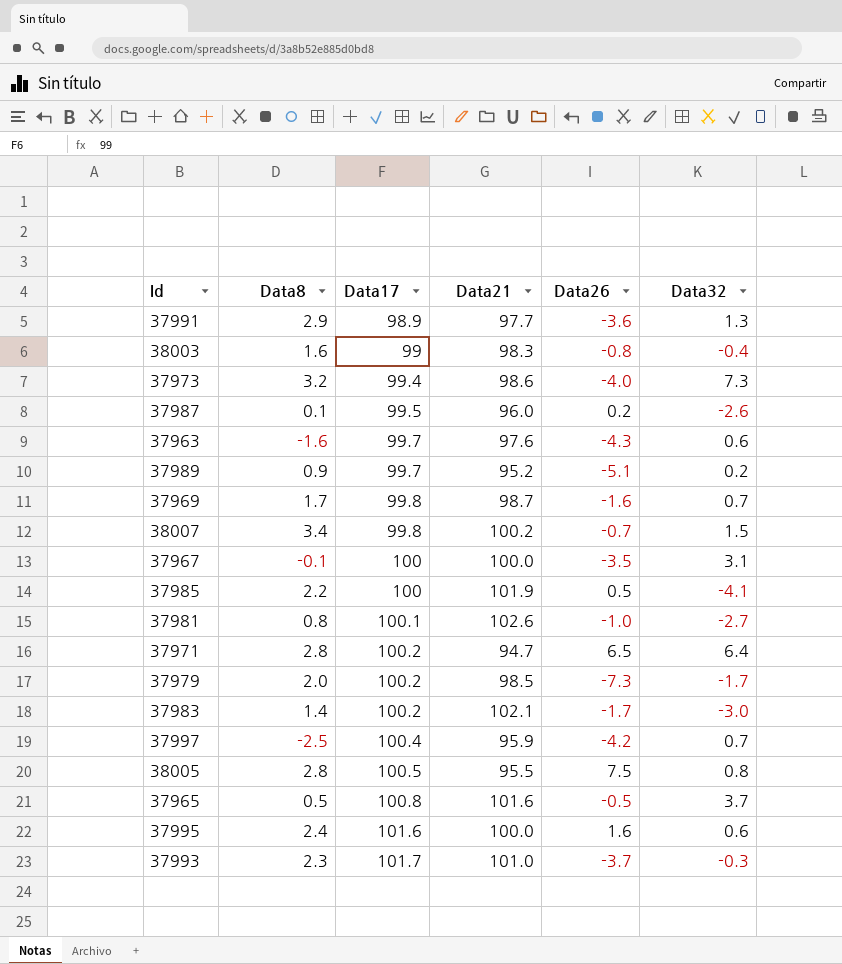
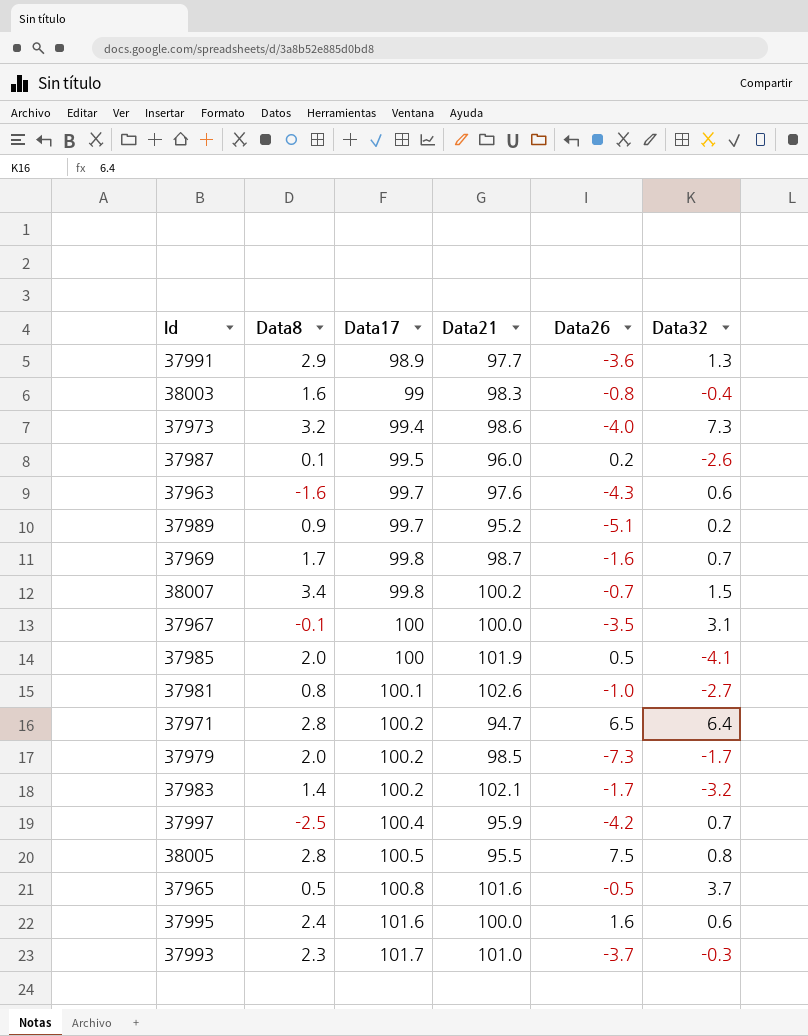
37985 | Data8: 2.2 -> 2.0
37983 | Data32: -3.0 -> -3.2

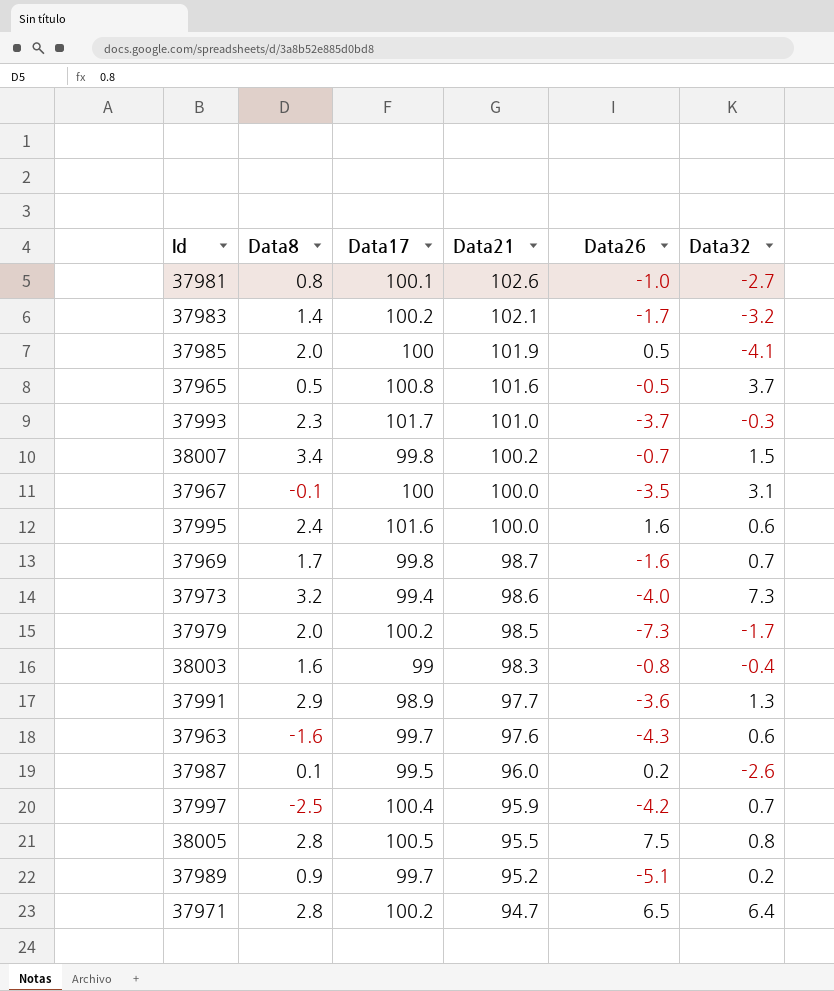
row order: Data17 ascending -> Data21 descending

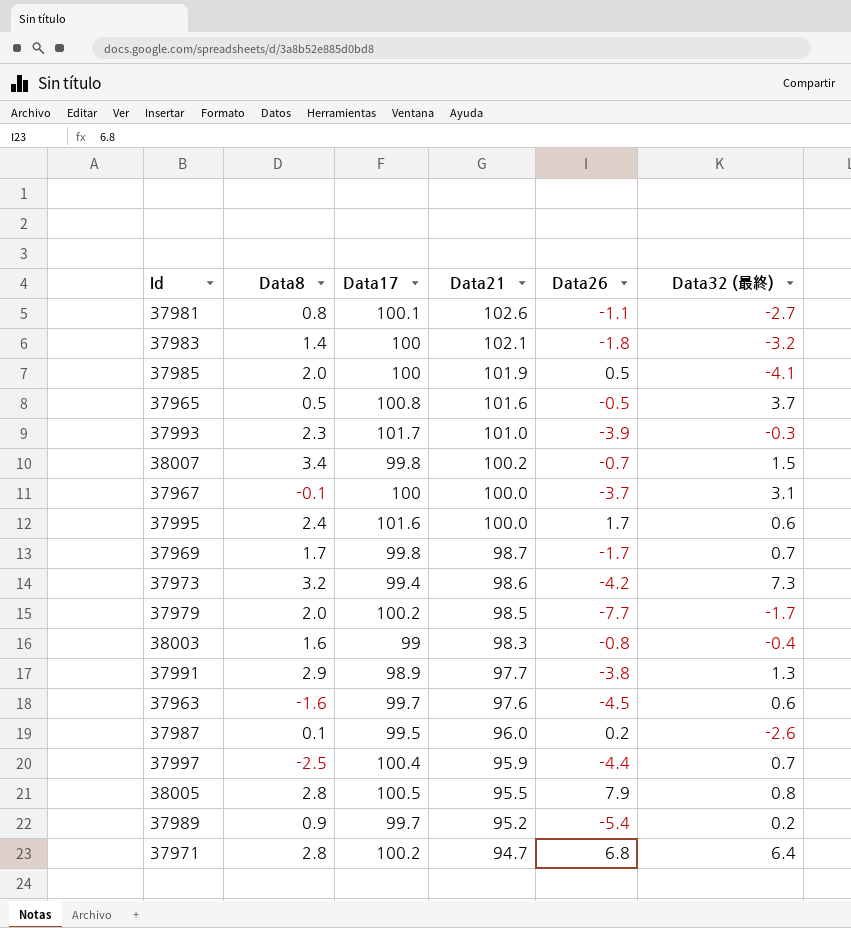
column name: Data32 -> Data32 (最終)
37981 | Data26: -1.0 -> -1.1
37983 | Data17: 100.2 -> 100
37983 | Data26: -1.7 -> -1.8
37993 | Data26: -3.7 -> -3.9
37967 | Data26: -3.5 -> -3.7
37995 | Data26: 1.6 -> 1.7
37969 | Data26: -1.6 -> -1.7
37973 | Data26: -4.0 -> -4.2
37979 | Data26: -7.3 -> -7.7
37991 | Data26: -3.6 -> -3.8
37963 | Data26: -4.3 -> -4.5
37997 | Data26: -4.2 -> -4.4
38005 | Data26: 7.5 -> 7.9
37989 | Data26: -5.1 -> -5.4
37971 | Data26: 6.5 -> 6.8

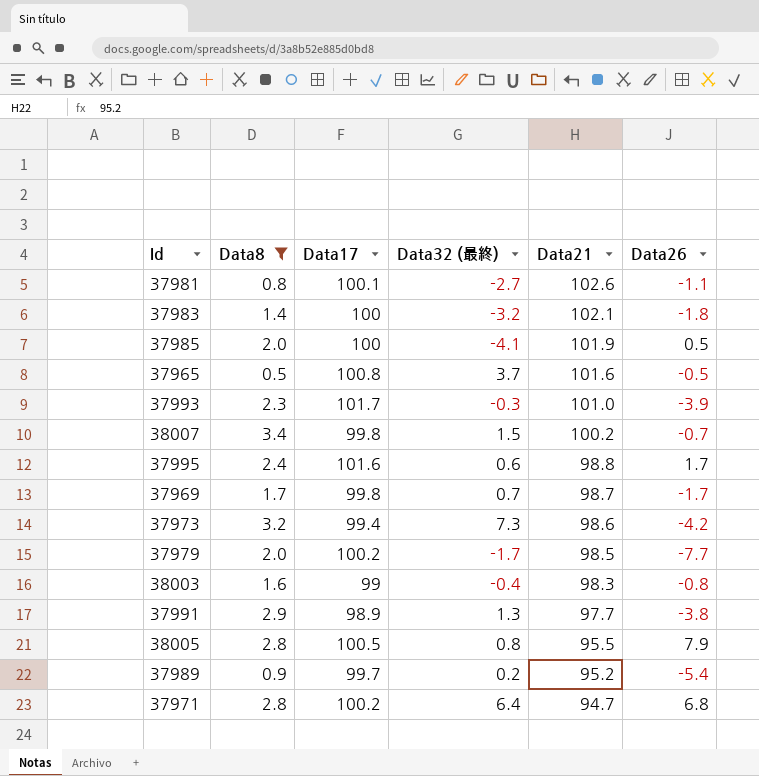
filter: none -> Data8 >= 0.5
column Data32 (最終) | position: 6 -> 4
37995 | Data21: 100.0 -> 98.8

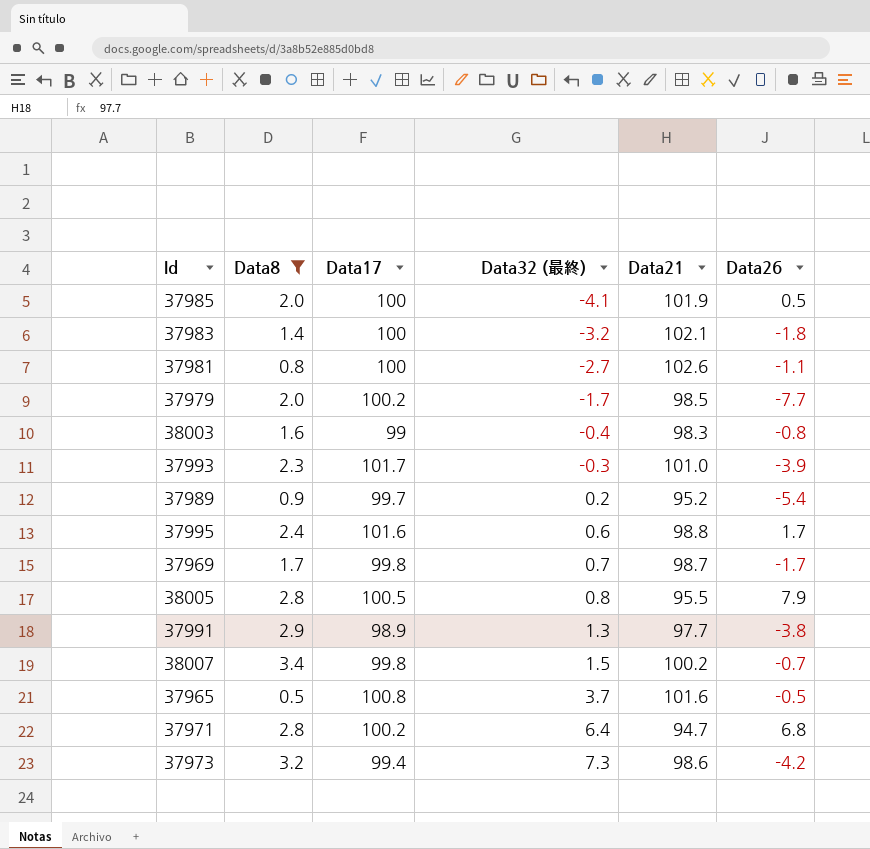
row order: Data21 descending -> Data32 (最終) ascending
37981 | Data17: 100.1 -> 100

